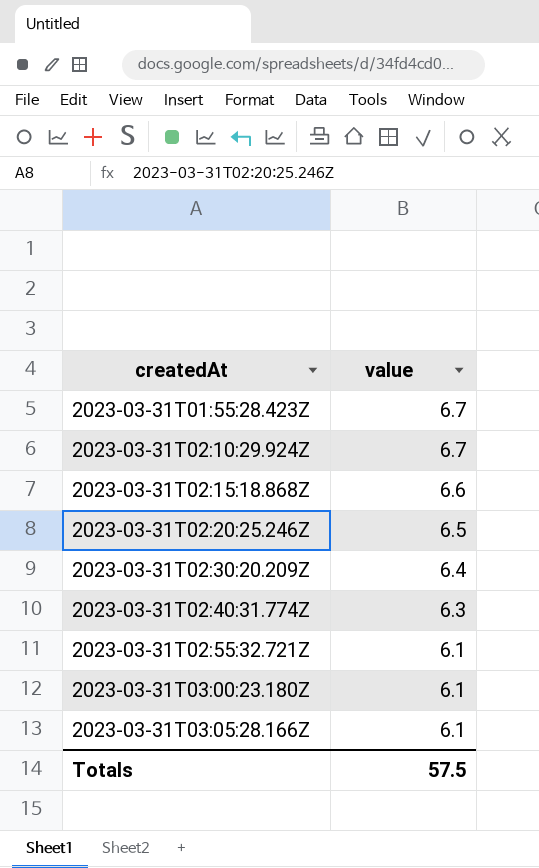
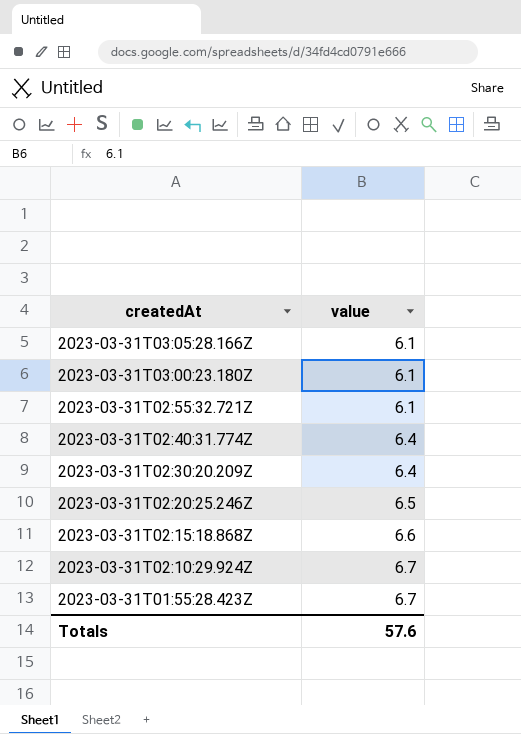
row order: createdAt ascending -> createdAt descending
2023-03-31T02:40:31.774Z | value: 6.3 -> 6.4
Totals | value: 57.5 -> 57.6

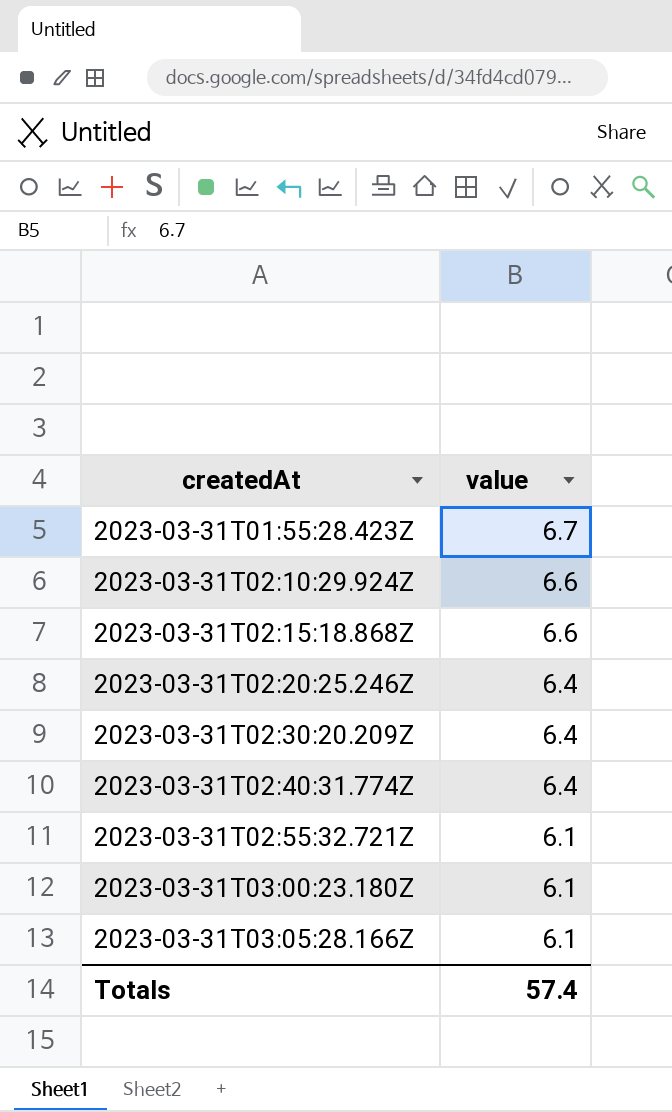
row order: createdAt descending -> createdAt ascending
2023-03-31T02:10:29.924Z | value: 6.7 -> 6.6
2023-03-31T02:20:25.246Z | value: 6.5 -> 6.4
Totals | value: 57.6 -> 57.4

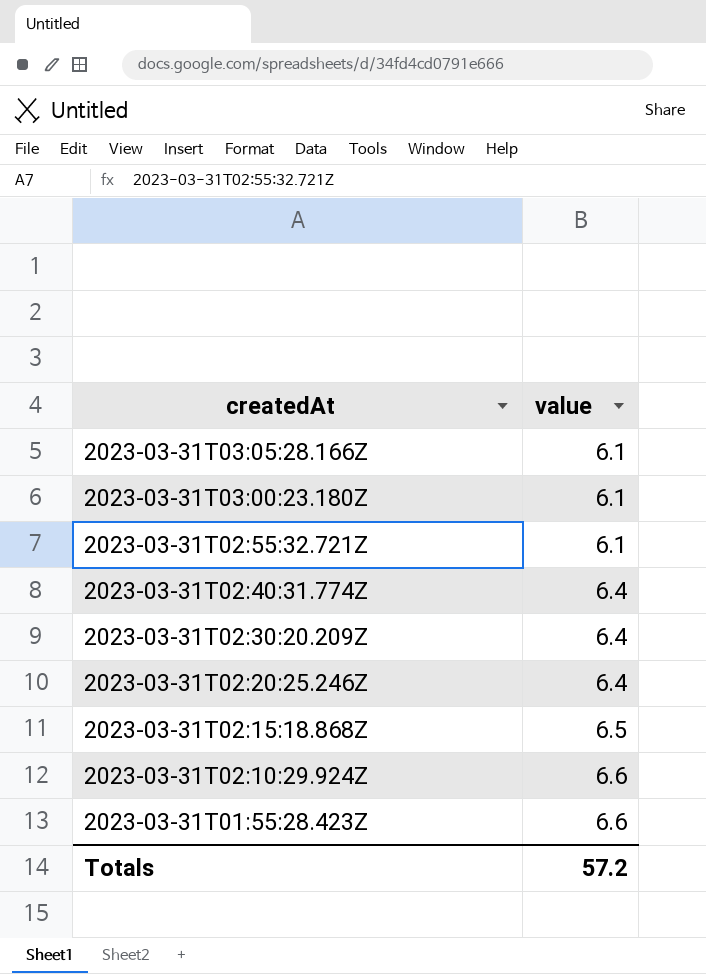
row order: createdAt ascending -> createdAt descending
2023-03-31T02:15:18.868Z | value: 6.6 -> 6.5
2023-03-31T01:55:28.423Z | value: 6.7 -> 6.6
Totals | value: 57.4 -> 57.2

